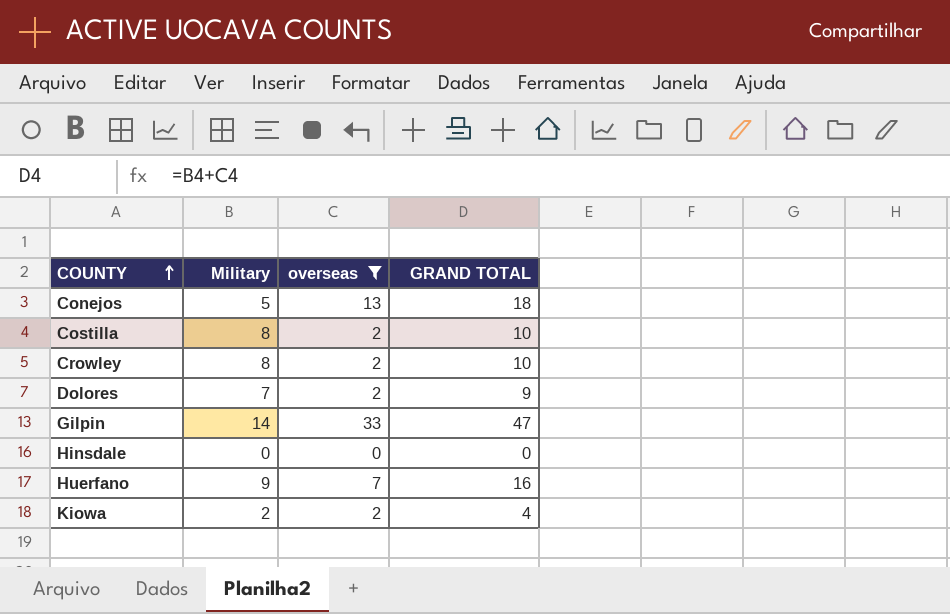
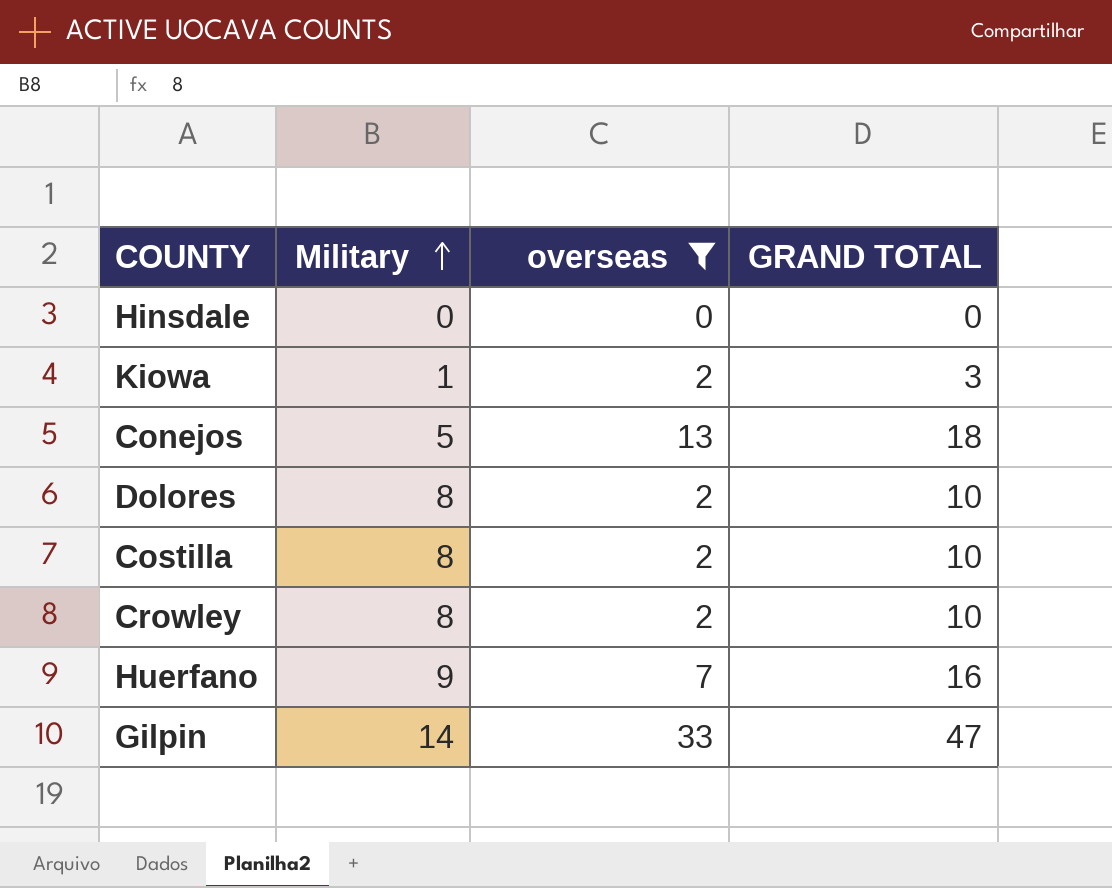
row order: COUNTY ascending -> Military ascending
Kiowa | Military: 2 -> 1
Kiowa | GRAND TOTAL: 4 -> 3
Dolores | Military: 7 -> 8
Dolores | GRAND TOTAL: 9 -> 10

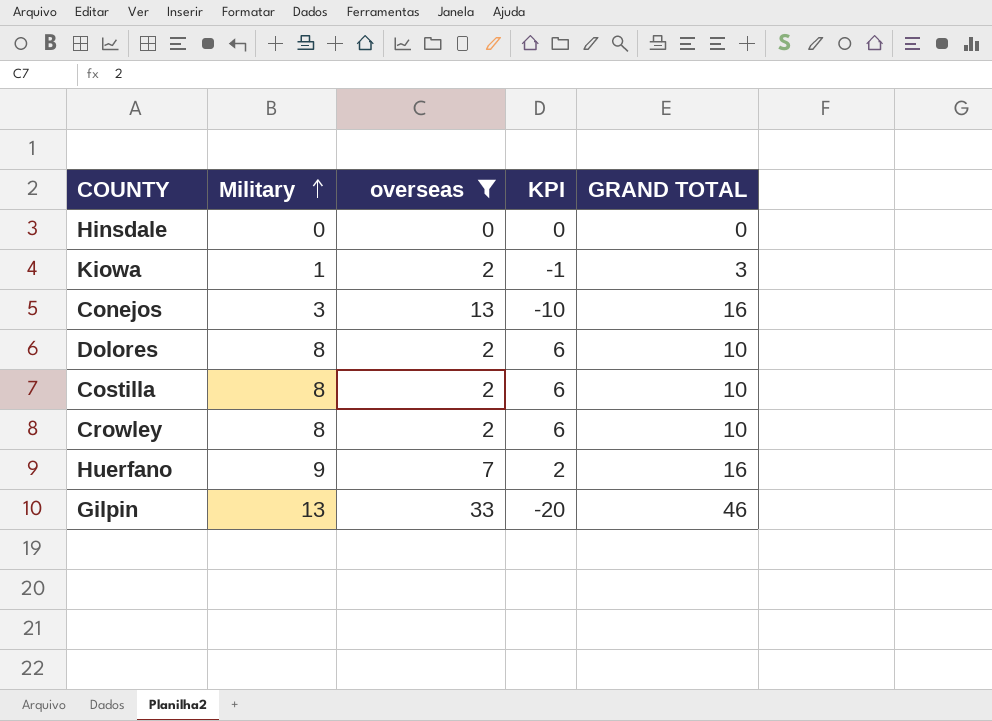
column KPI | formula: none -> [Military] - [overseas]
Conejos | Military: 5 -> 3
Conejos | GRAND TOTAL: 18 -> 16
Gilpin | Military: 14 -> 13
Gilpin | GRAND TOTAL: 47 -> 46

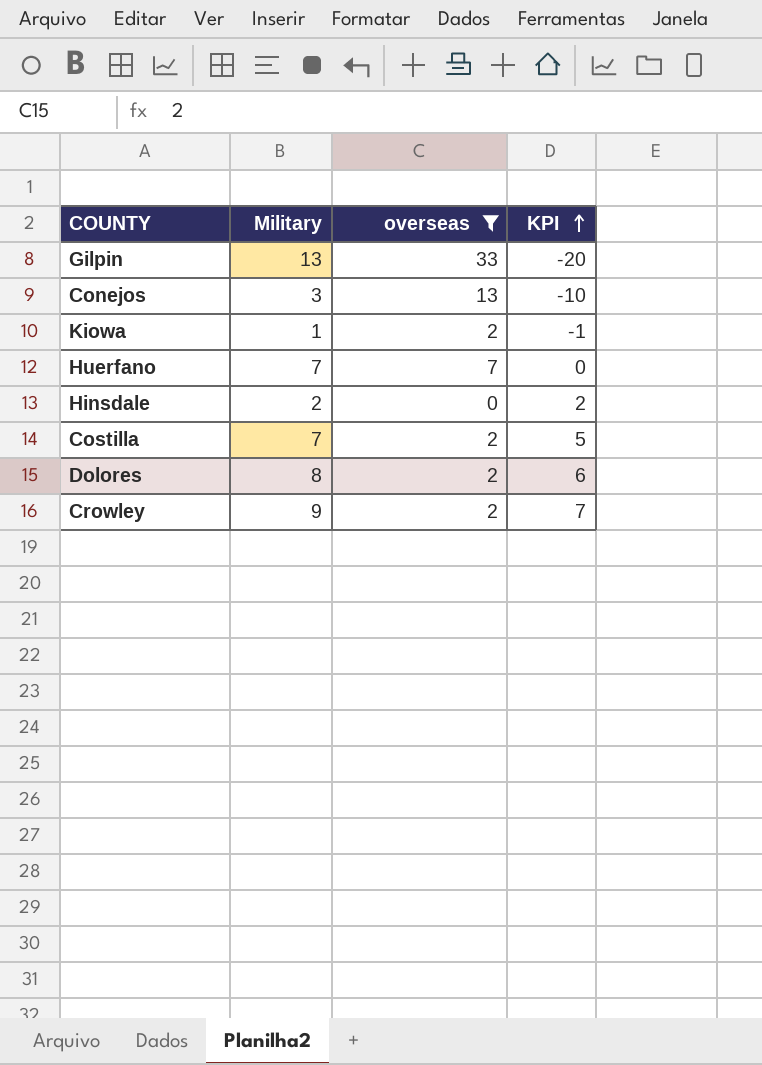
row order: Military ascending -> KPI ascending
column GRAND TOTAL | formula: [Military] + [overseas] -> none
Huerfano | Military: 9 -> 7
Huerfano | KPI: 2 -> 0
Hinsdale | Military: 0 -> 2
Hinsdale | KPI: 0 -> 2
Costilla | Military: 8 -> 7
Costilla | KPI: 6 -> 5
Crowley | Military: 8 -> 9
Crowley | KPI: 6 -> 7

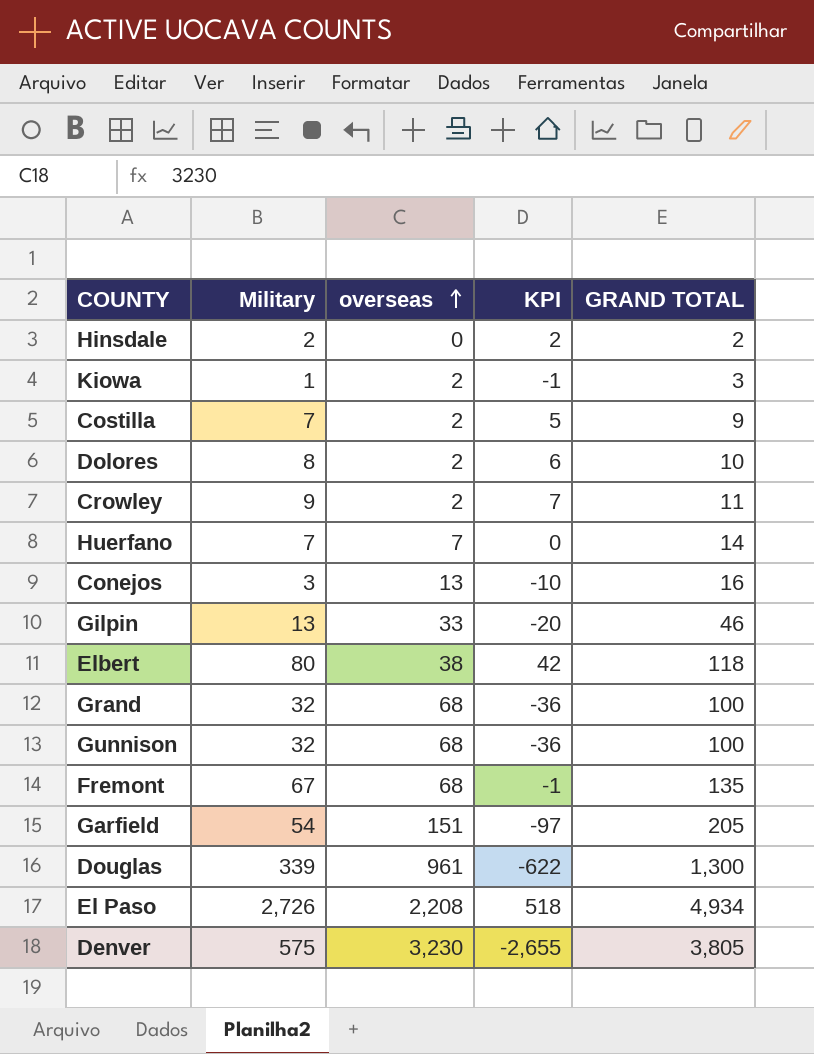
filter: overseas <= 33 -> none
row order: KPI ascending -> overseas ascending
column GRAND TOTAL | formula: none -> [Military] + [overseas]

